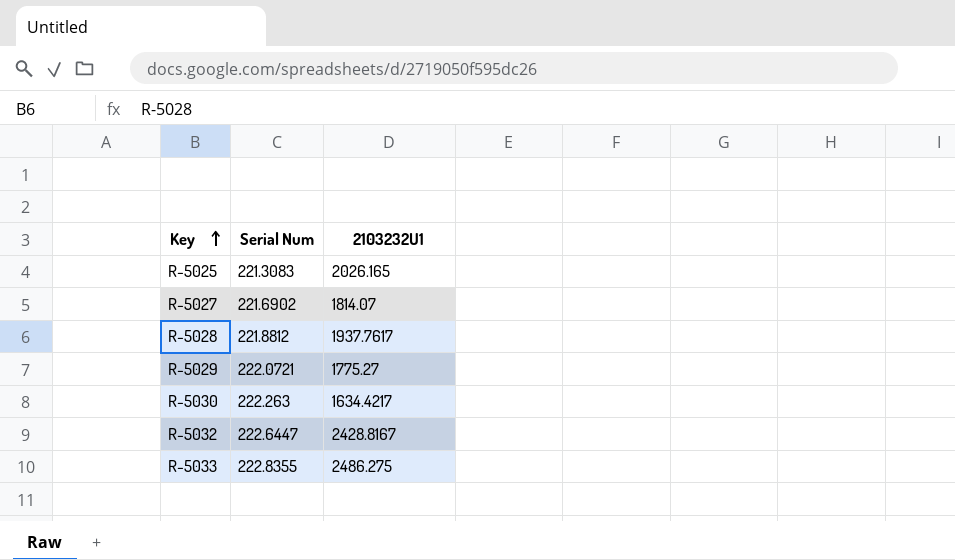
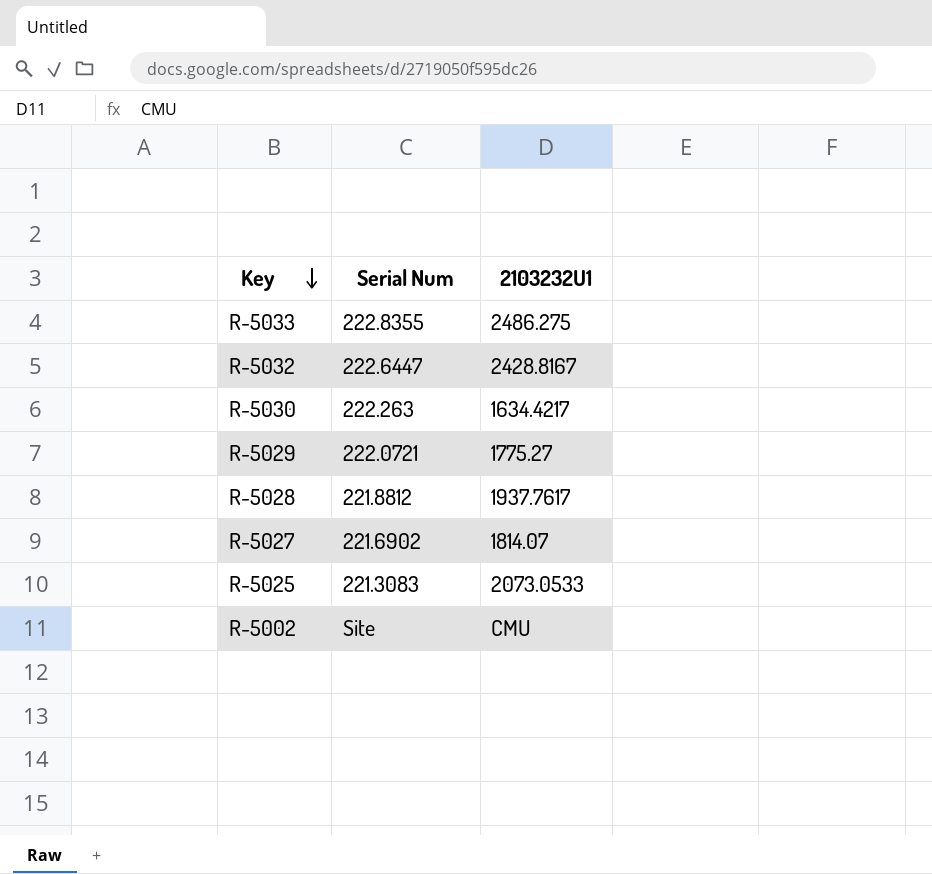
row order: Key ascending -> Key descending
R-5025 | 2103232U1: 2026.165 -> 2073.0533
row R-5002: none -> Site | CMU

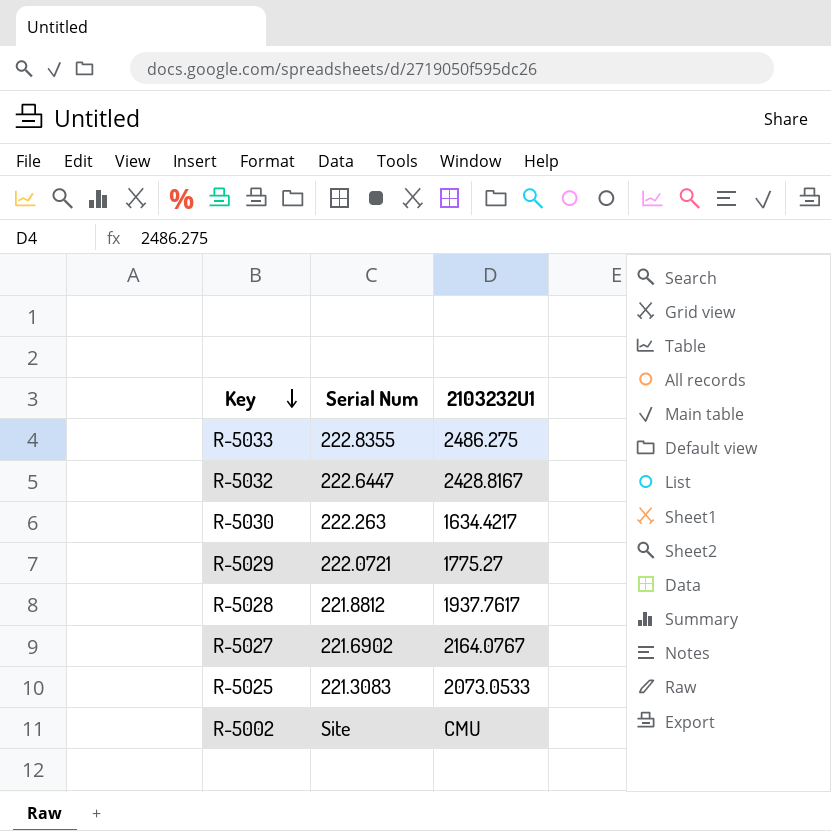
R-5027 | 2103232U1: 1814.07 -> 2164.0767

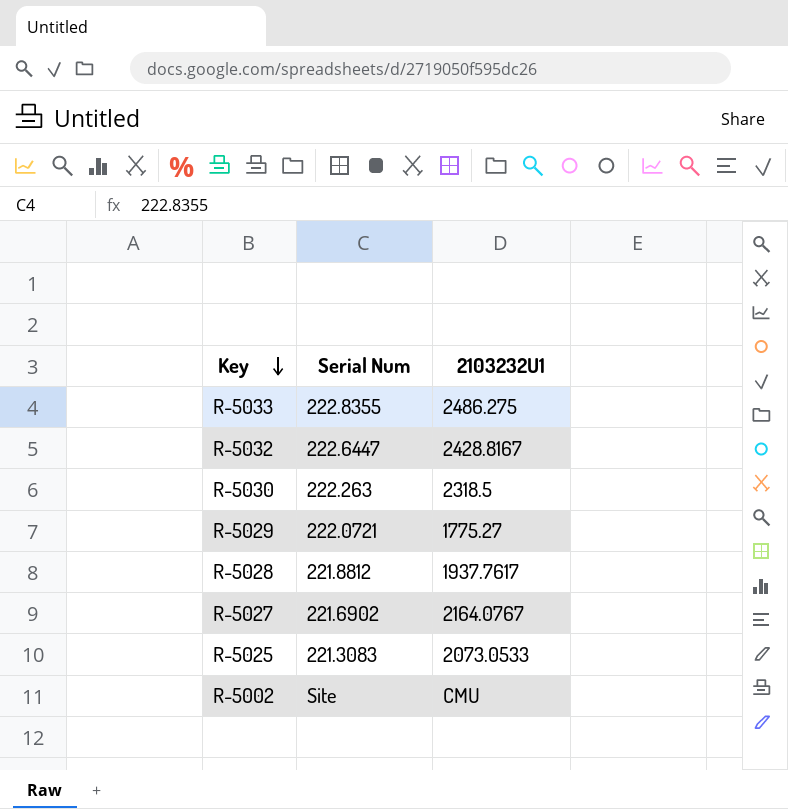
R-5030 | 2103232U1: 1634.4217 -> 2318.5

